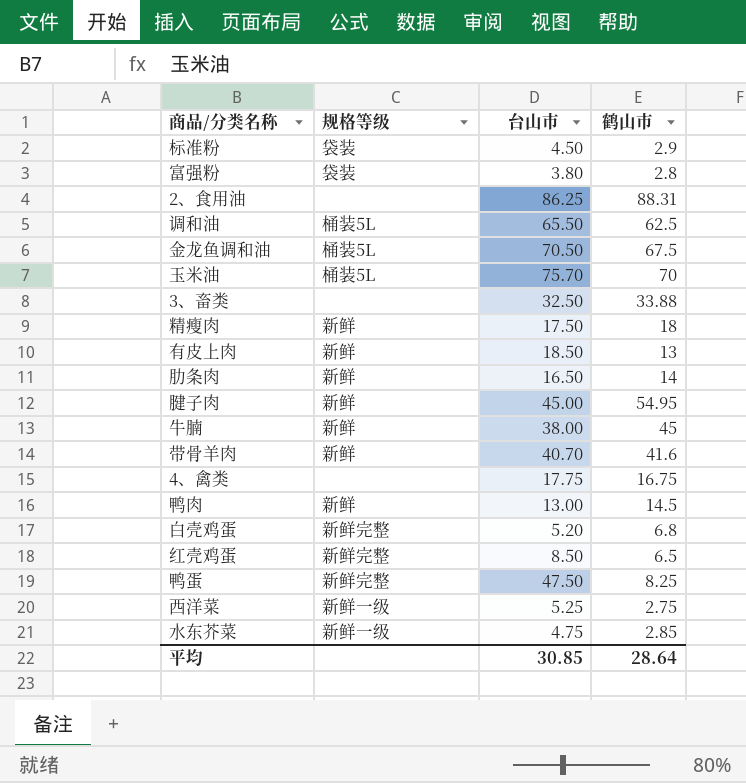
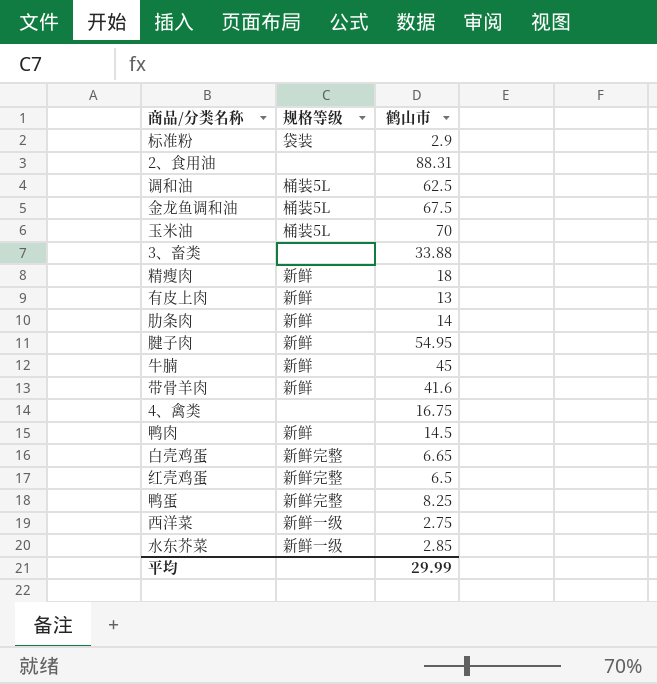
column 台山市 | position: 3 -> none
row 富强粉: 袋装 | 3.80 | 2.8 -> none
白壳鸡蛋 | 鹤山市: 6.8 -> 6.65
平均 | 鹤山市: 28.64 -> 29.99

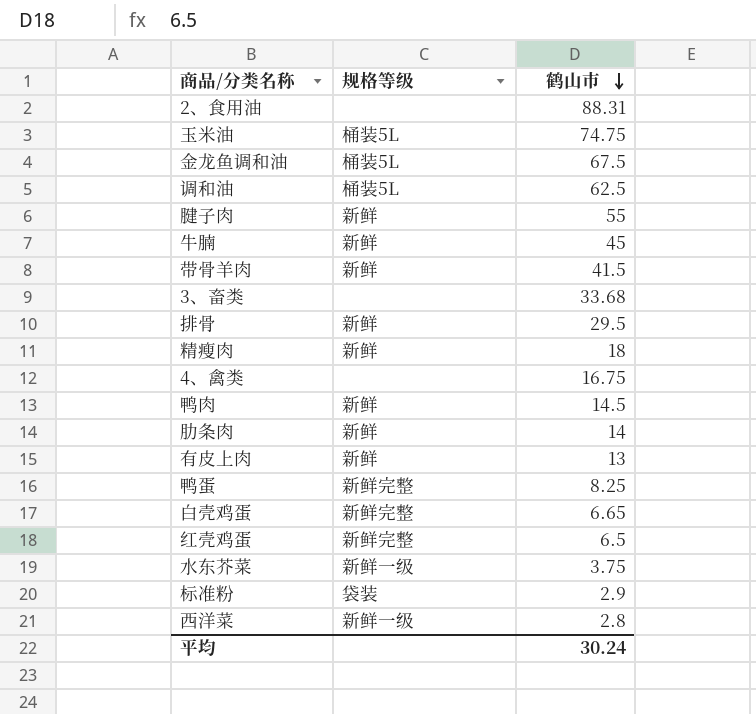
row order: none -> 鹤山市 descending
玉米油 | 鹤山市: 70 -> 74.75
腱子肉 | 鹤山市: 54.95 -> 55
带骨羊肉 | 鹤山市: 41.6 -> 41.5
3、畜类 | 鹤山市: 33.88 -> 33.68
row 排骨: none -> 新鲜 | 29.5
水东芥菜 | 鹤山市: 2.85 -> 3.75
西洋菜 | 鹤山市: 2.75 -> 2.8
平均 | 鹤山市: 29.99 -> 30.24

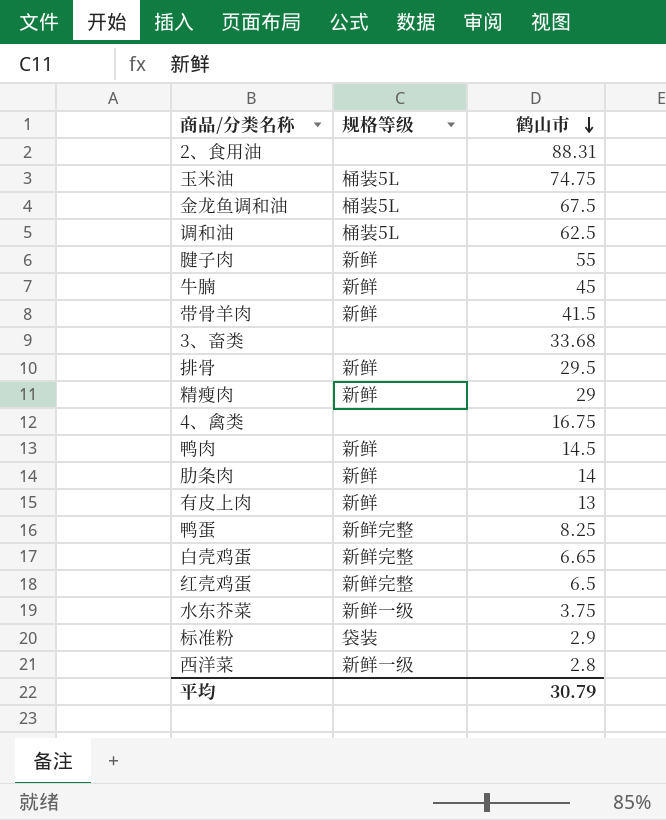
精瘦肉 | 鹤山市: 18 -> 29
平均 | 鹤山市: 30.24 -> 30.79

